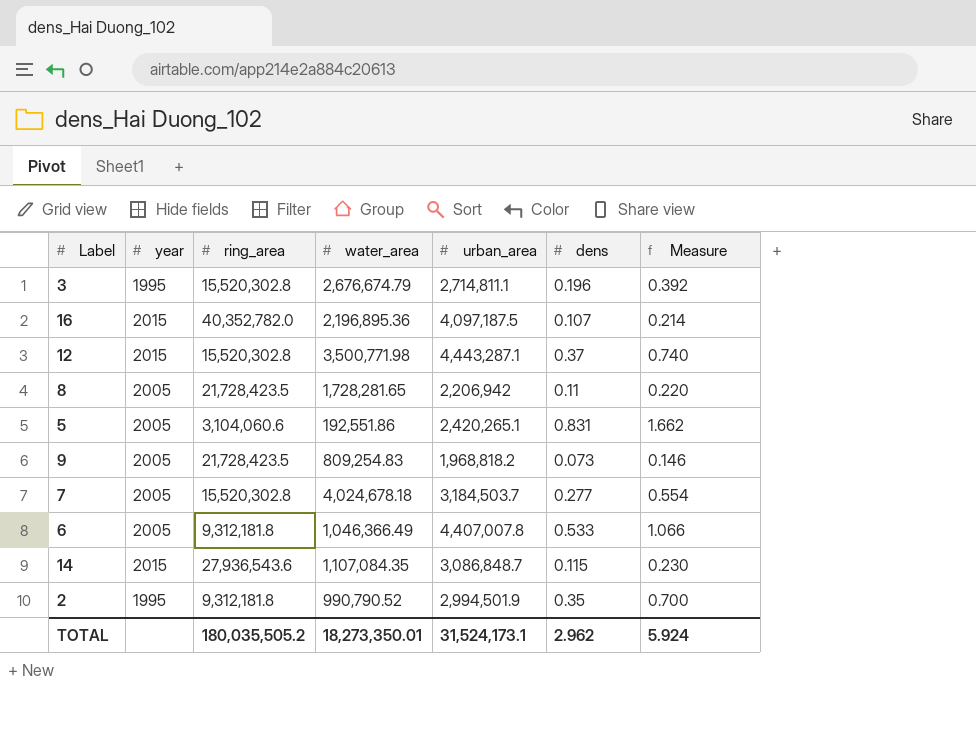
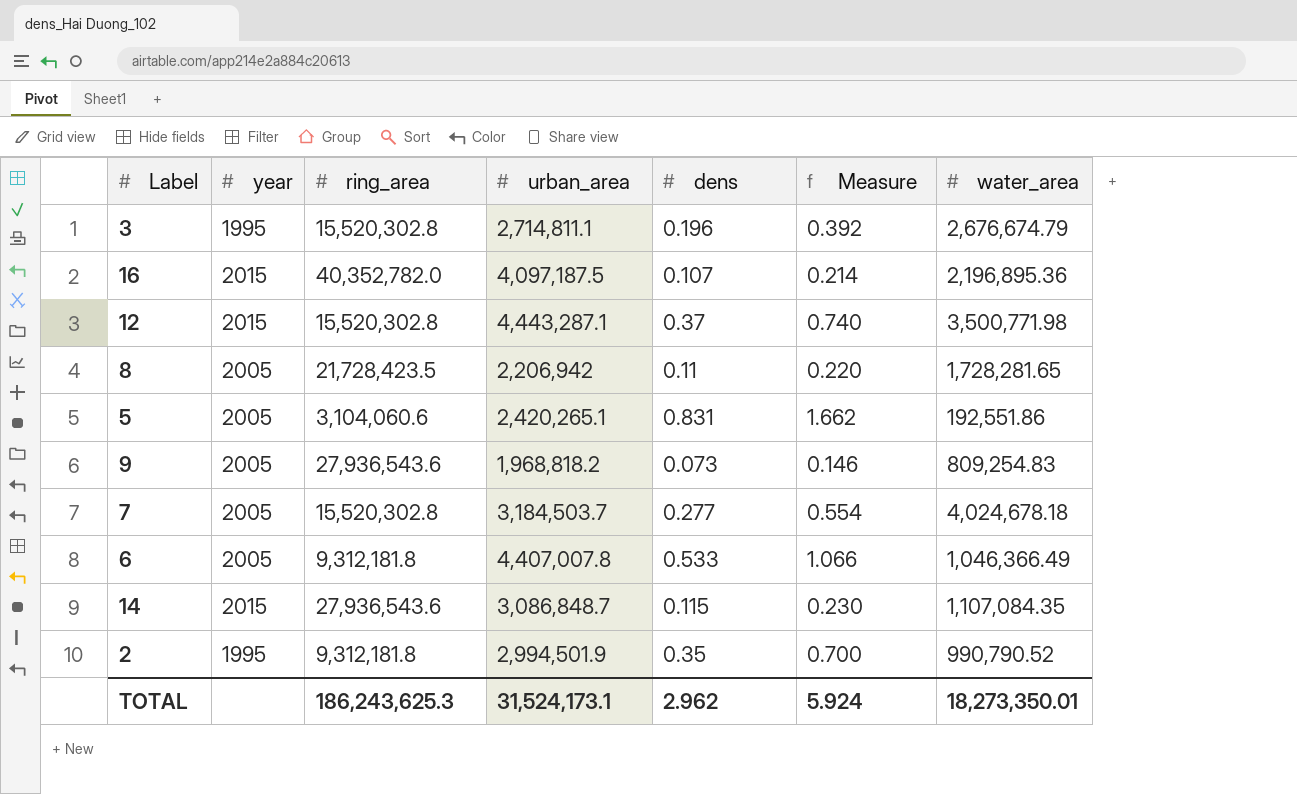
column water_area | position: 4 -> 7
9 | ring_area: 21,728,423.5 -> 27,936,543.6
TOTAL | ring_area: 180,035,505.2 -> 186,243,625.3

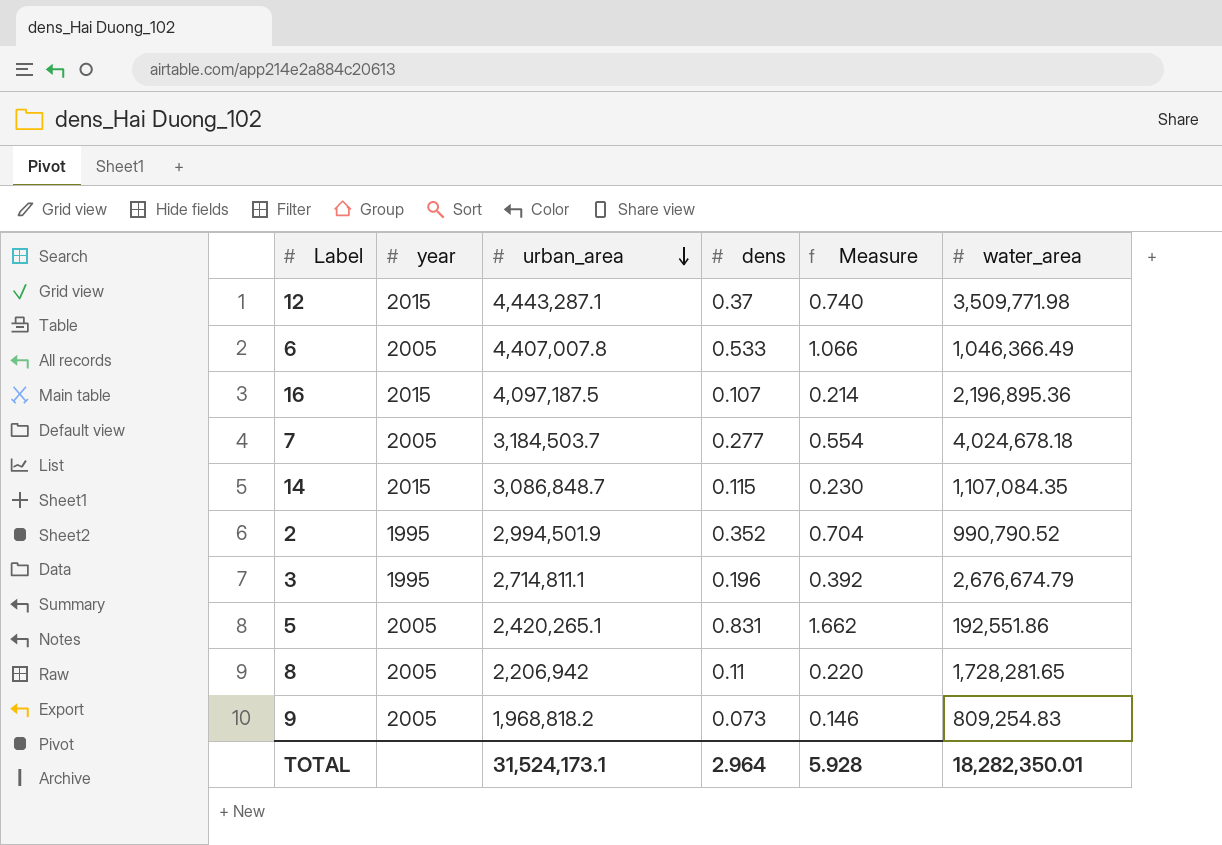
row order: none -> urban_area descending
column ring_area | position: 3 -> none
12 | water_area: 3,500,771.98 -> 3,509,771.98
2 | dens: 0.35 -> 0.352
2 | Measure: 0.700 -> 0.704
TOTAL | dens: 2.962 -> 2.964
TOTAL | Measure: 5.924 -> 5.928
TOTAL | water_area: 18,273,350.01 -> 18,282,350.01

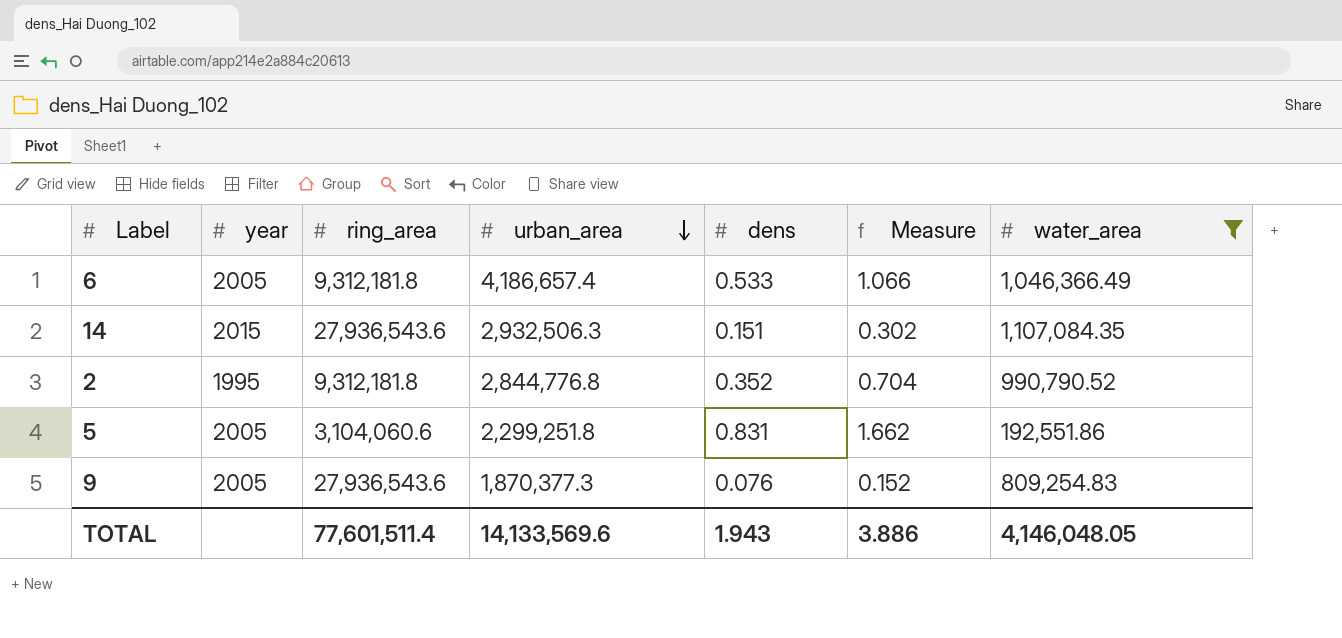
filter: none -> water_area <= 1,107,084.35
column ring_area | position: none -> 3
6 | urban_area: 4,407,007.8 -> 4,186,657.4
14 | urban_area: 3,086,848.7 -> 2,932,506.3
14 | dens: 0.115 -> 0.151
14 | Measure: 0.230 -> 0.302
2 | urban_area: 2,994,501.9 -> 2,844,776.8
5 | urban_area: 2,420,265.1 -> 2,299,251.8
9 | urban_area: 1,968,818.2 -> 1,870,377.3
9 | dens: 0.073 -> 0.076
9 | Measure: 0.146 -> 0.152
TOTAL | urban_area: 31,524,173.1 -> 14,133,569.6
TOTAL | dens: 2.964 -> 1.943
TOTAL | Measure: 5.928 -> 3.886
TOTAL | water_area: 18,282,350.01 -> 4,146,048.05

